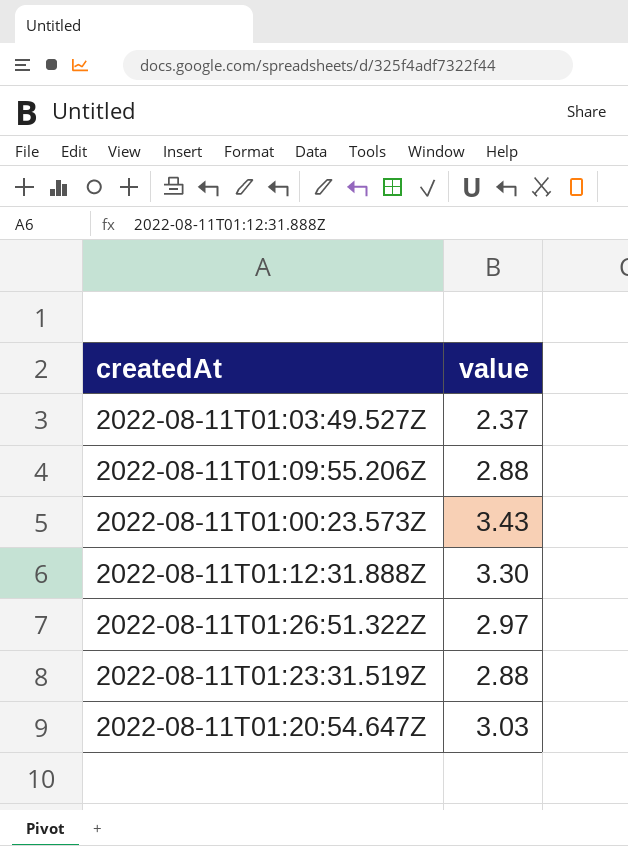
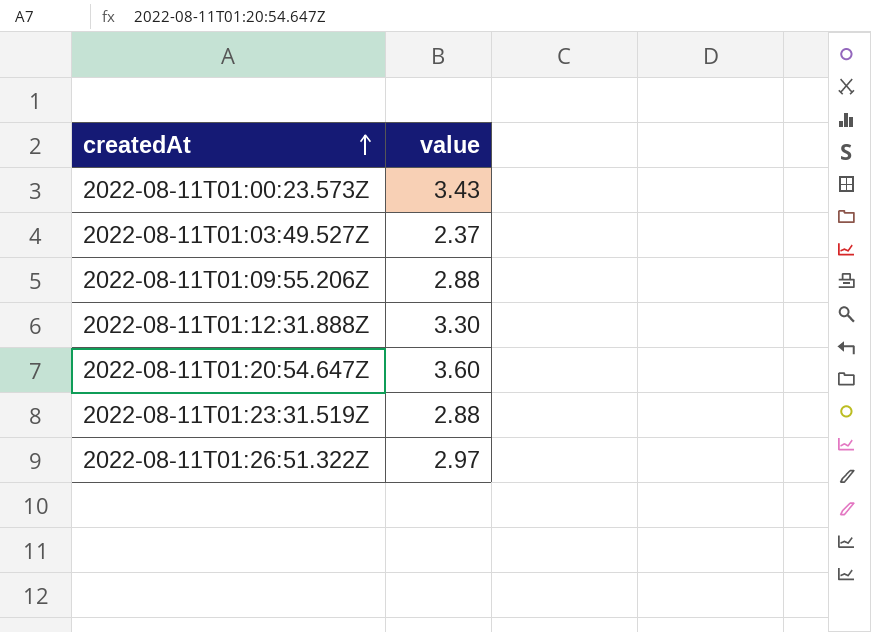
row order: none -> createdAt ascending
2022-08-11T01:20:54.647Z | value: 3.03 -> 3.60

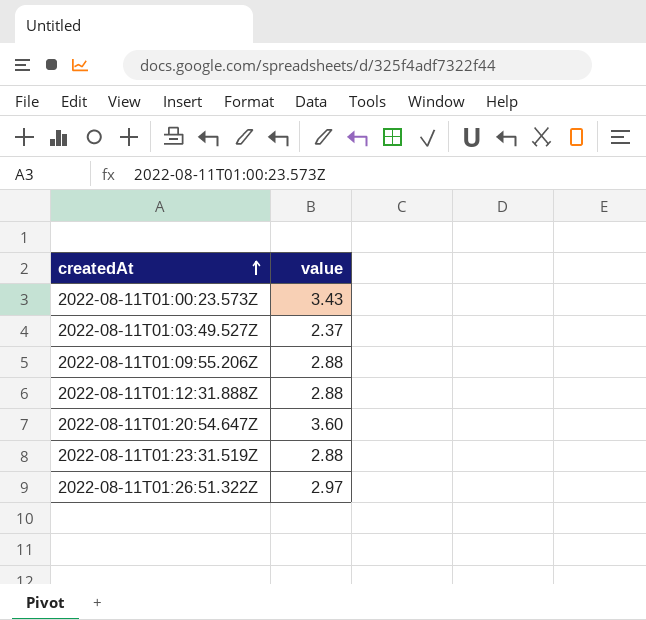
2022-08-11T01:12:31.888Z | value: 3.30 -> 2.88

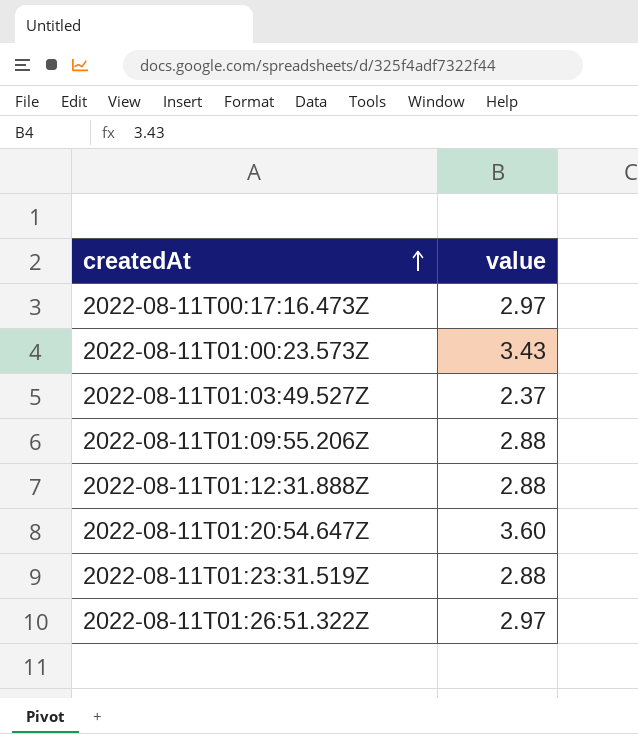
row 2022-08-11T00:17:16.473Z: none -> 2.97

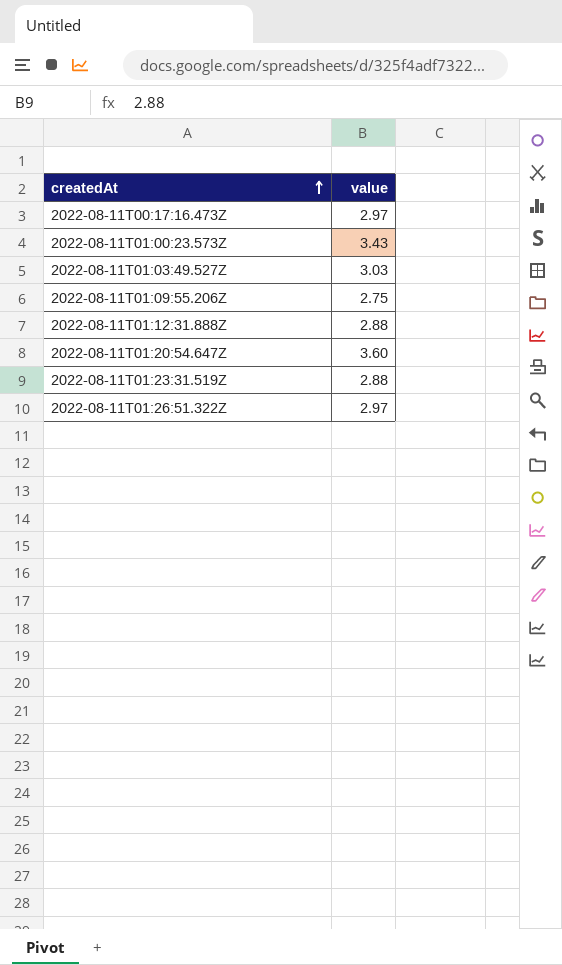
2022-08-11T01:03:49.527Z | value: 2.37 -> 3.03
2022-08-11T01:09:55.206Z | value: 2.88 -> 2.75

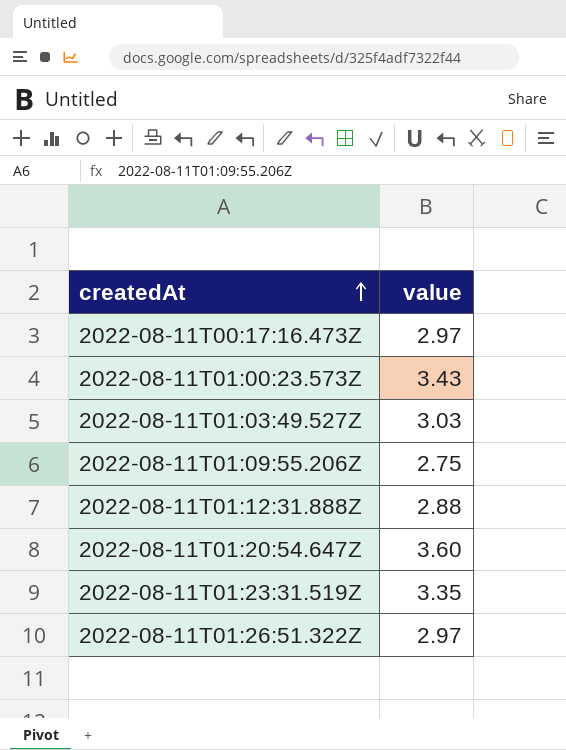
2022-08-11T01:23:31.519Z | value: 2.88 -> 3.35

